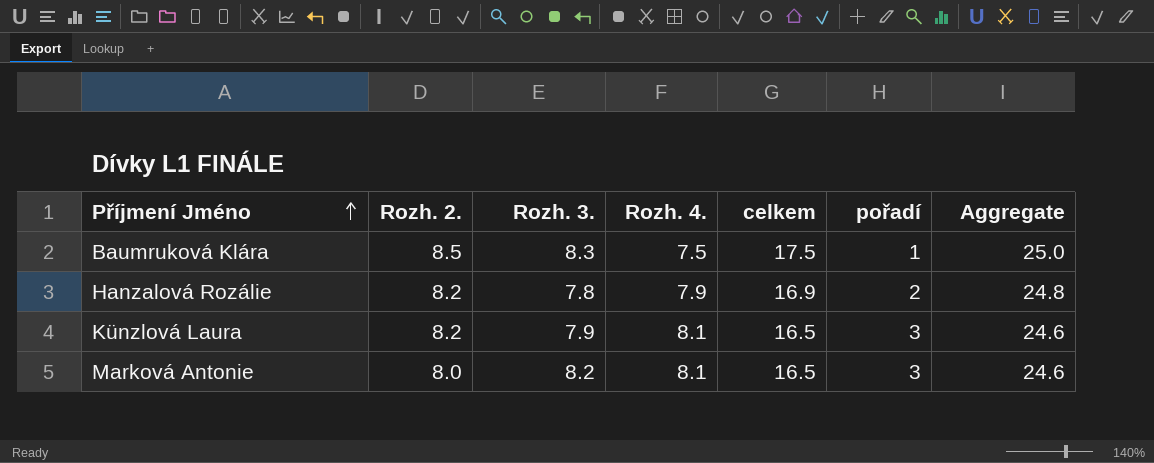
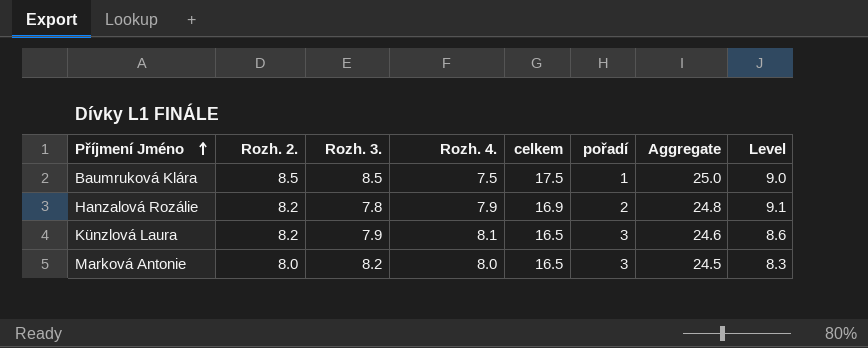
column Level | formula: none -> [celkem] - [Rozh. 3.]
Baumruková Klára | Rozh. 3.: 8.3 -> 8.5
Marková Antonie | Rozh. 4.: 8.1 -> 8.0
Marková Antonie | Aggregate: 24.6 -> 24.5

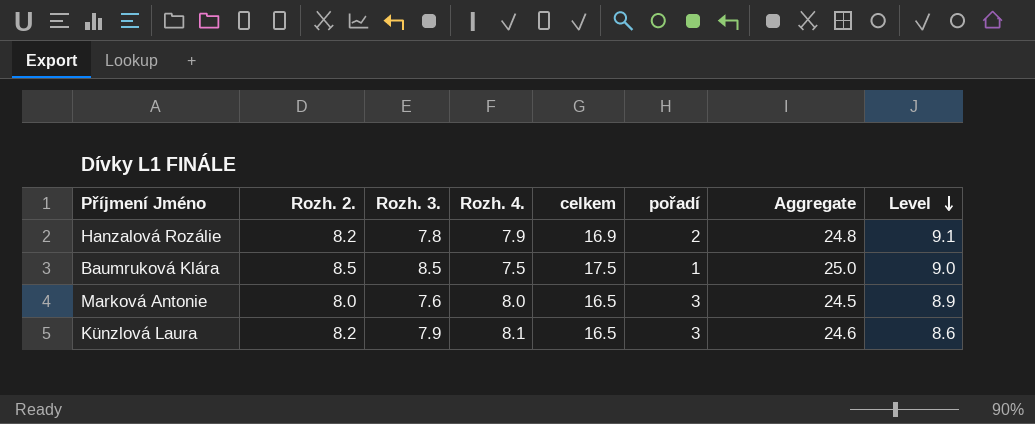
row order: Příjmení Jméno ascending -> Level descending
Marková Antonie | Rozh. 3.: 8.2 -> 7.6
Marková Antonie | Level: 8.3 -> 8.9

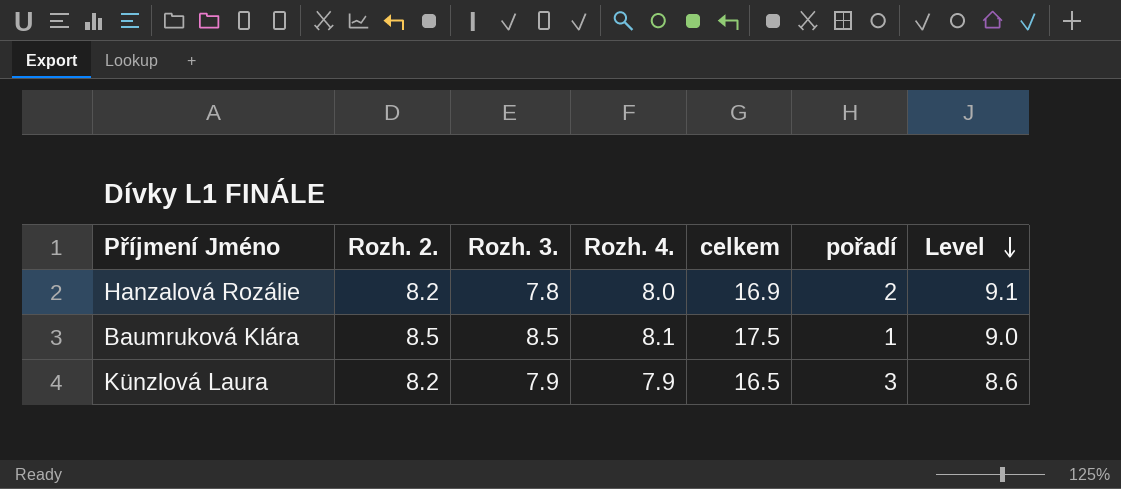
column Aggregate | formula: [Rozh. 4.] + [celkem] -> none
row Marková Antonie: 8.0 | 7.6 | 8.0 | 16.5 | 3 | 24.5 | 8.9 -> none
Hanzalová Rozálie | Rozh. 4.: 7.9 -> 8.0
Baumruková Klára | Rozh. 4.: 7.5 -> 8.1
Künzlová Laura | Rozh. 4.: 8.1 -> 7.9

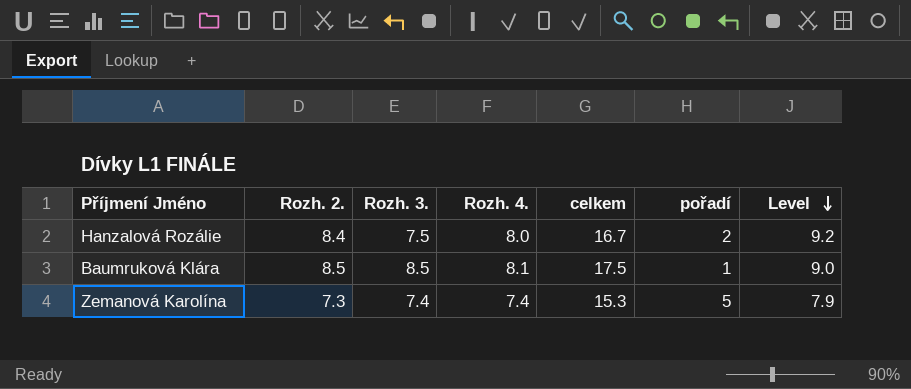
row Künzlová Laura: 8.2 | 7.9 | 7.9 | 16.5 | 3 | 8.6 -> none
Hanzalová Rozálie | Rozh. 2.: 8.2 -> 8.4
Hanzalová Rozálie | Rozh. 3.: 7.8 -> 7.5
Hanzalová Rozálie | celkem: 16.9 -> 16.7
Hanzalová Rozálie | Level: 9.1 -> 9.2
row Zemanová Karolína: none -> 7.3 | 7.4 | 7.4 | 15.3 | 5 | 7.9

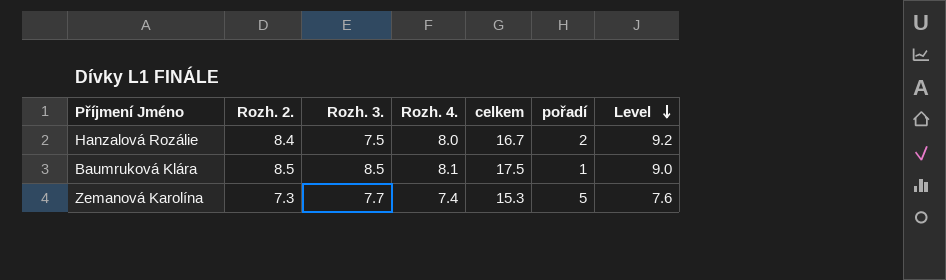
Zemanová Karolína | Rozh. 3.: 7.4 -> 7.7
Zemanová Karolína | Level: 7.9 -> 7.6

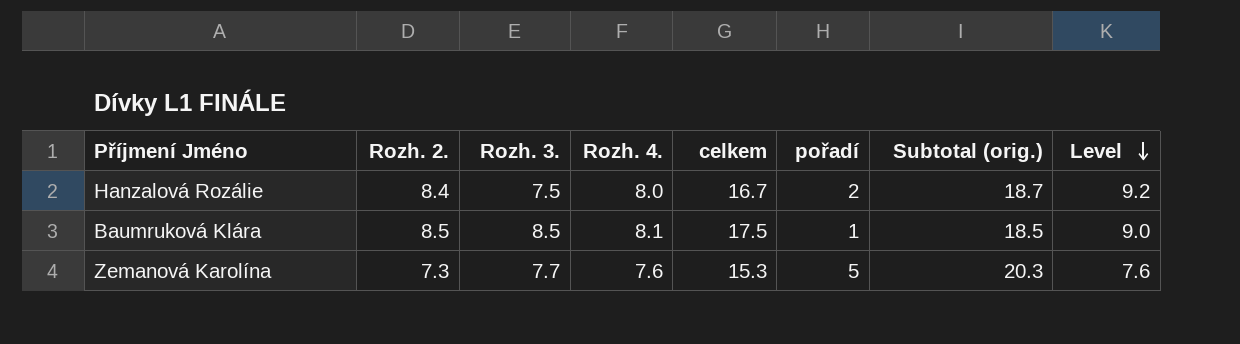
column Subtotal (orig.) | formula: none -> [celkem] + [pořadí]
Zemanová Karolína | Rozh. 4.: 7.4 -> 7.6

